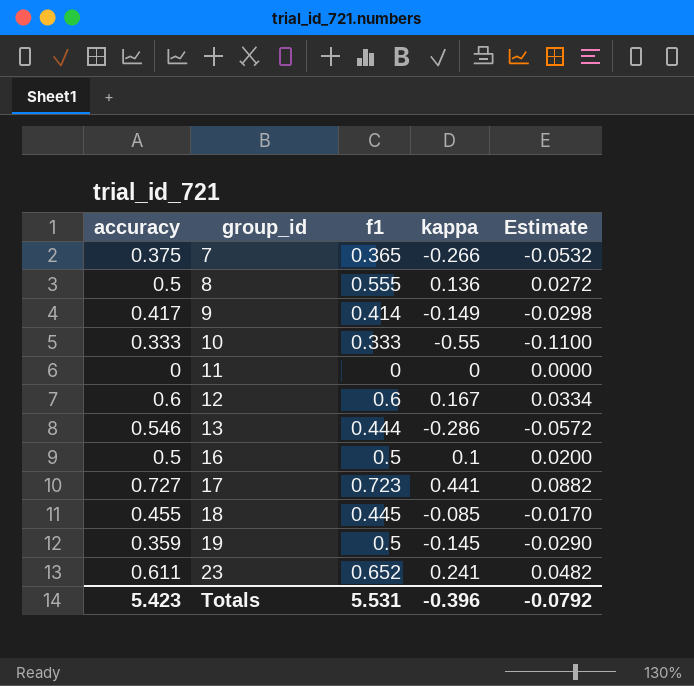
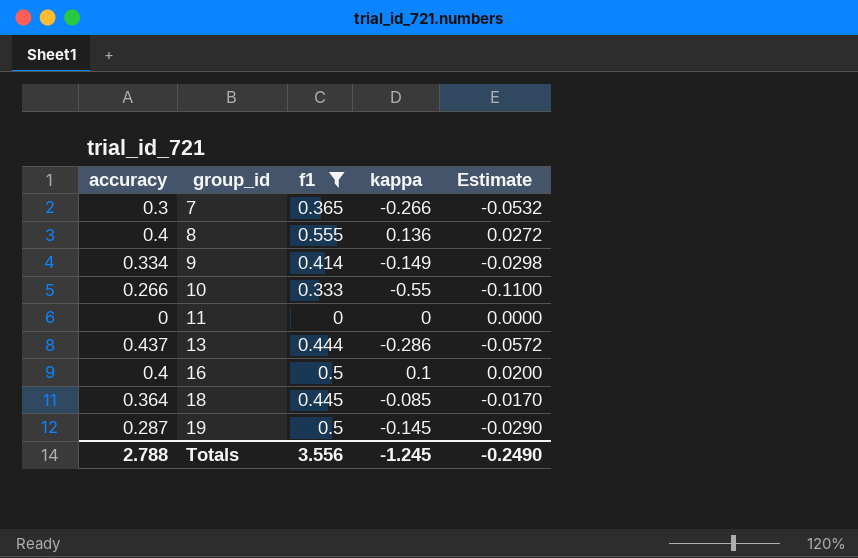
filter: none -> f1 <= 0.555
7 | accuracy: 0.375 -> 0.3
8 | accuracy: 0.5 -> 0.4
9 | accuracy: 0.417 -> 0.334
10 | accuracy: 0.333 -> 0.266
13 | accuracy: 0.546 -> 0.437
16 | accuracy: 0.5 -> 0.4
18 | accuracy: 0.455 -> 0.364
19 | accuracy: 0.359 -> 0.287
Totals | accuracy: 5.423 -> 2.788
Totals | f1: 5.531 -> 3.556
Totals | kappa: -0.396 -> -1.245
Totals | Estimate: -0.0792 -> -0.2490

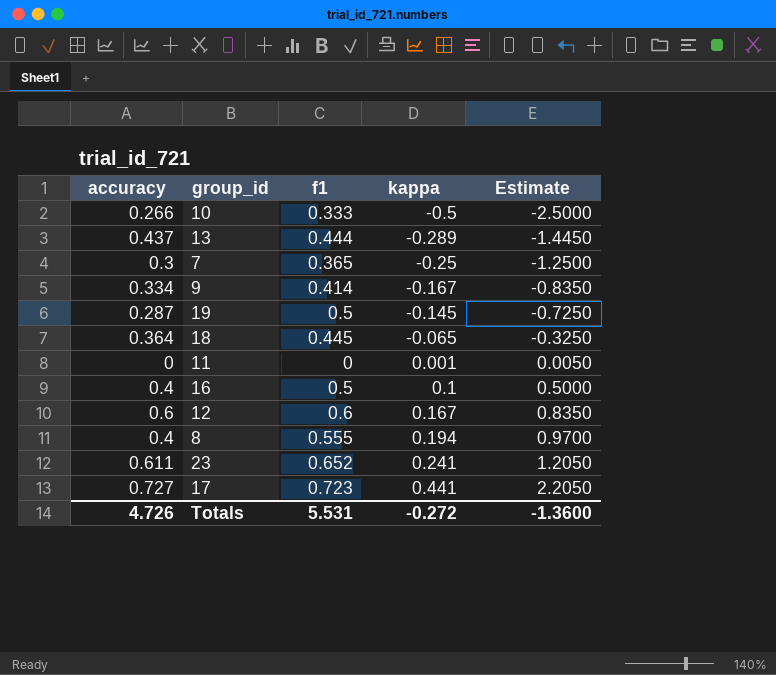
filter: f1 <= 0.555 -> none
row order: group_id ascending -> kappa ascending
column Estimate | formula: [kappa] * 0.2 -> [kappa] * 5
10 | kappa: -0.55 -> -0.5
13 | kappa: -0.286 -> -0.289
7 | kappa: -0.266 -> -0.25
9 | kappa: -0.149 -> -0.167
18 | kappa: -0.085 -> -0.065
11 | kappa: 0 -> 0.001
8 | kappa: 0.136 -> 0.194
Totals | accuracy: 2.788 -> 4.726
Totals | f1: 3.556 -> 5.531
Totals | kappa: -1.245 -> -0.272
Totals | Estimate: -0.2490 -> -1.3600

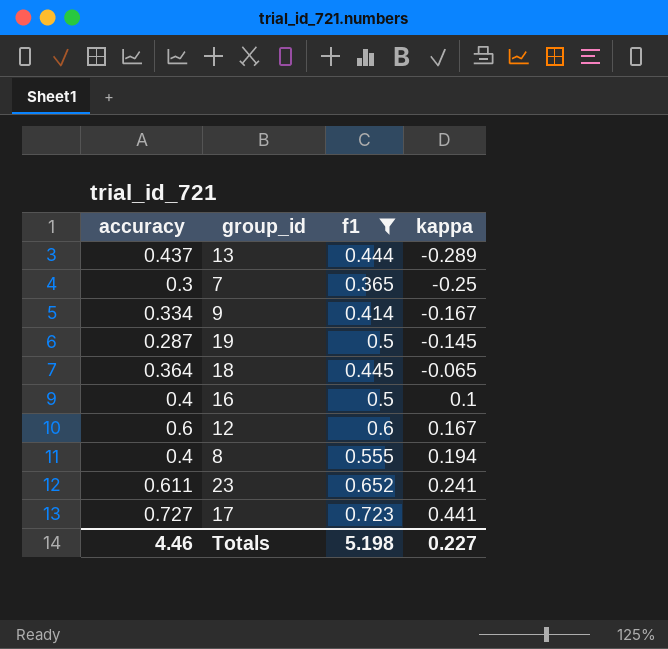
filter: none -> f1 >= 0.365
column Estimate | formula: [kappa] * 5 -> none
Totals | accuracy: 4.726 -> 4.46
Totals | f1: 5.531 -> 5.198
Totals | kappa: -0.272 -> 0.227

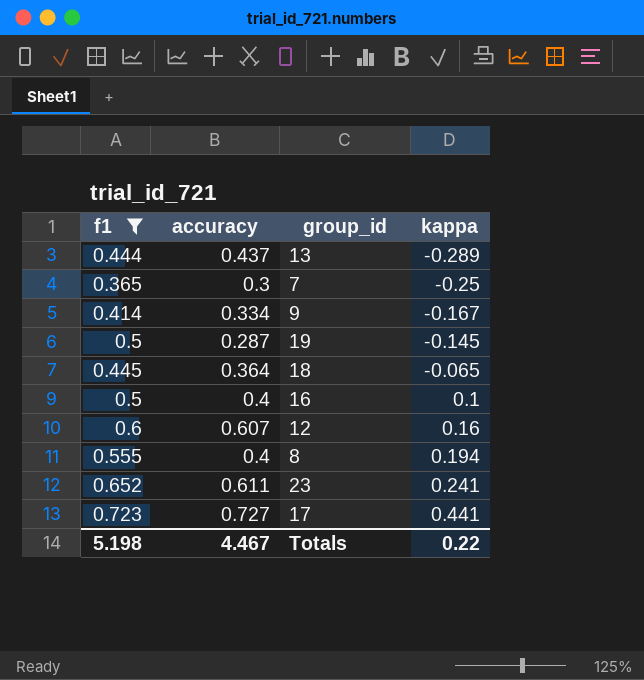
column f1 | position: 3 -> 1
12 | accuracy: 0.6 -> 0.607
12 | kappa: 0.167 -> 0.16
Totals | accuracy: 4.46 -> 4.467
Totals | kappa: 0.227 -> 0.22

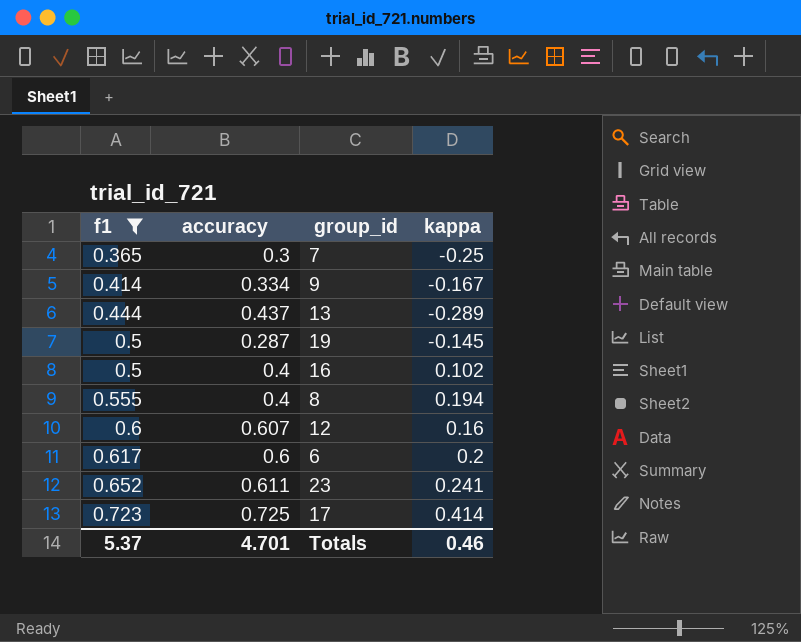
row order: kappa ascending -> f1 ascending
row 18: 0.445 | 0.364 | -0.065 -> none
16 | kappa: 0.1 -> 0.102
row 6: none -> 0.617 | 0.6 | 0.2
17 | accuracy: 0.727 -> 0.725
17 | kappa: 0.441 -> 0.414
Totals | f1: 5.198 -> 5.37
Totals | accuracy: 4.467 -> 4.701
Totals | kappa: 0.22 -> 0.46

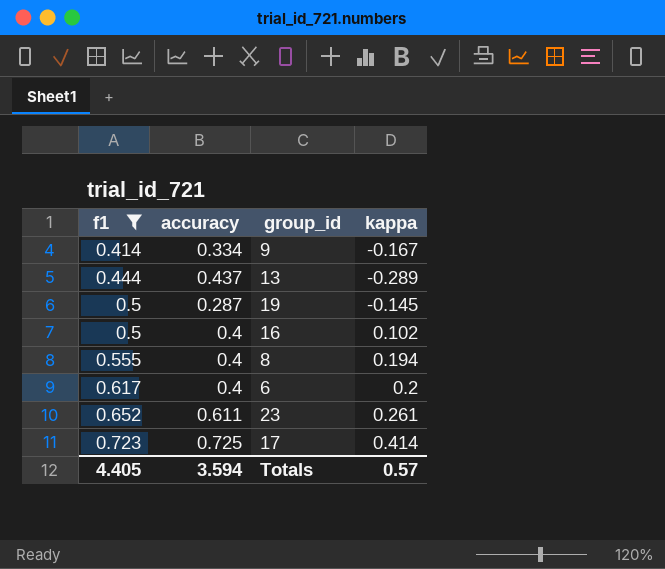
row 7: 0.365 | 0.3 | -0.25 -> none
row 12: 0.6 | 0.607 | 0.16 -> none
6 | accuracy: 0.6 -> 0.4
23 | kappa: 0.241 -> 0.261
Totals | f1: 5.37 -> 4.405
Totals | accuracy: 4.701 -> 3.594
Totals | kappa: 0.46 -> 0.57

